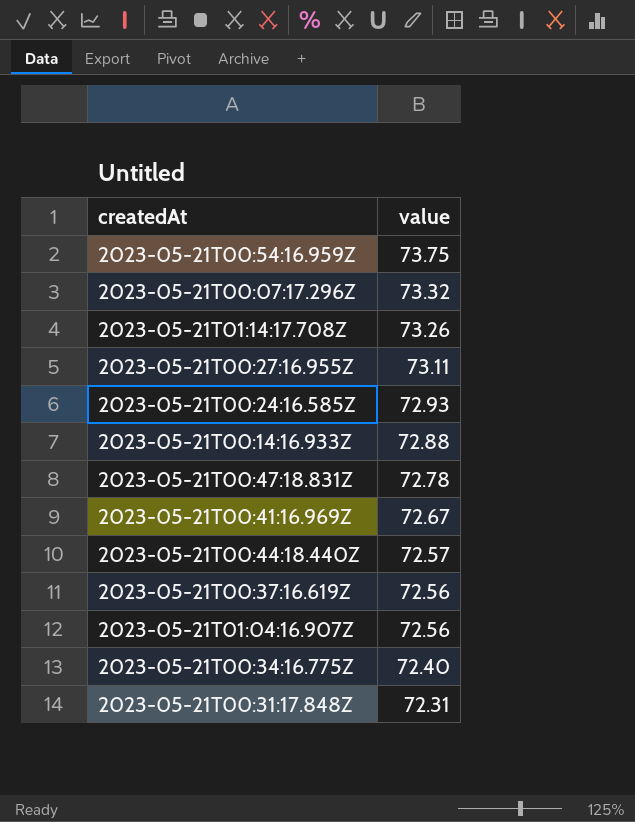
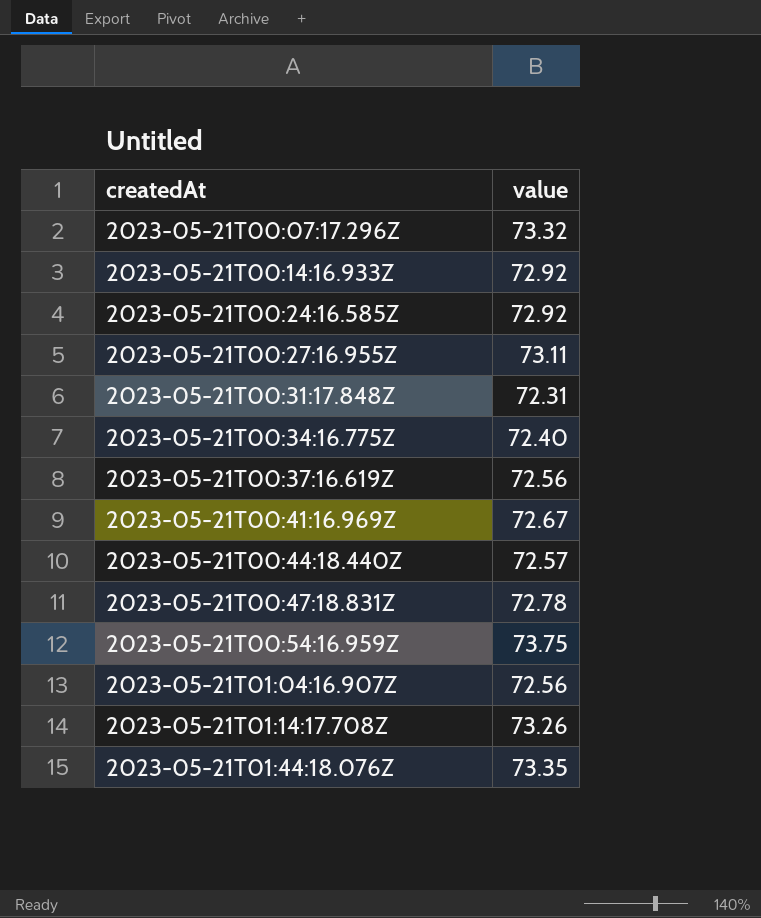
row order: value descending -> createdAt ascending
2023-05-21T00:14:16.933Z | value: 72.88 -> 72.92
2023-05-21T00:24:16.585Z | value: 72.93 -> 72.92
row 2023-05-21T01:44:18.076Z: none -> 73.35

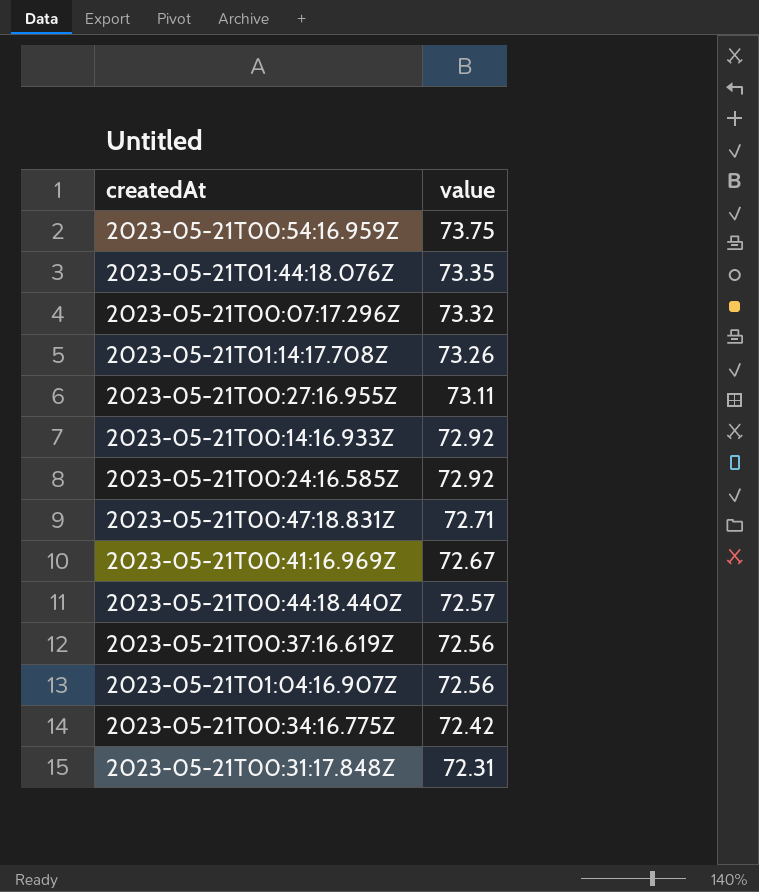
row order: createdAt ascending -> value descending
2023-05-21T00:47:18.831Z | value: 72.78 -> 72.71
2023-05-21T00:34:16.775Z | value: 72.40 -> 72.42

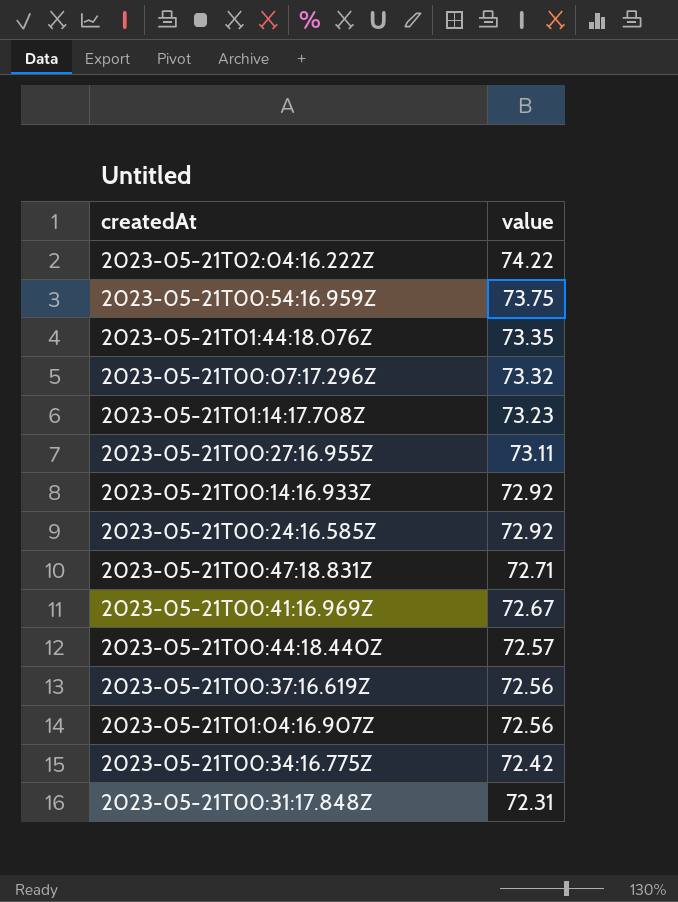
row 2023-05-21T02:04:16.222Z: none -> 74.22
2023-05-21T01:14:17.708Z | value: 73.26 -> 73.23

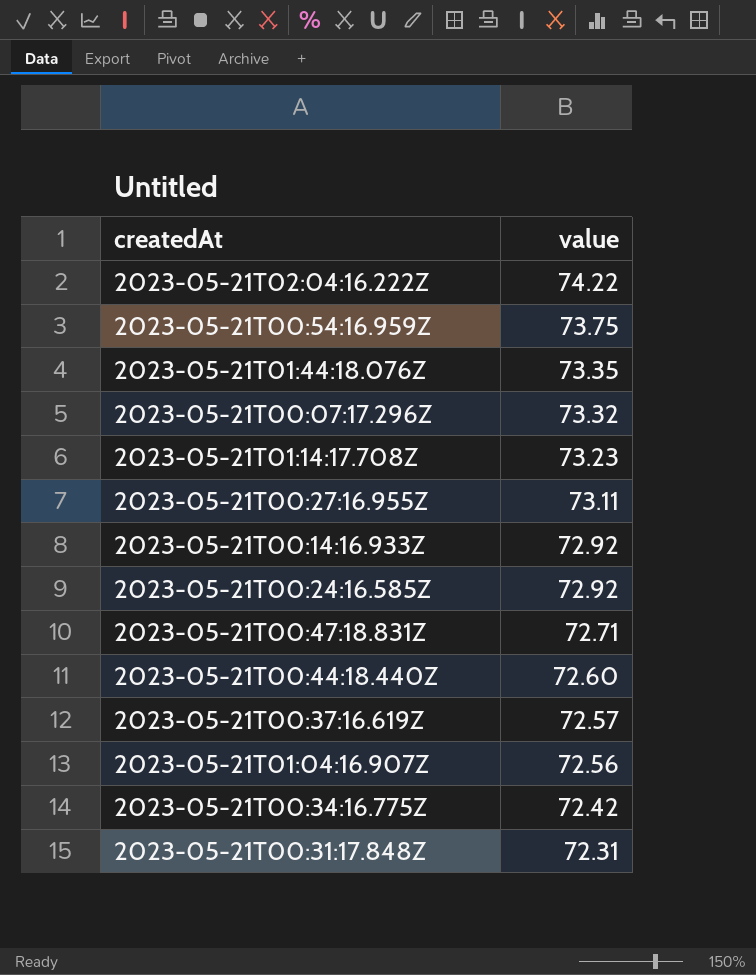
row 2023-05-21T00:41:16.969Z: 72.67 -> none
2023-05-21T00:44:18.440Z | value: 72.57 -> 72.60
2023-05-21T00:37:16.619Z | value: 72.56 -> 72.57

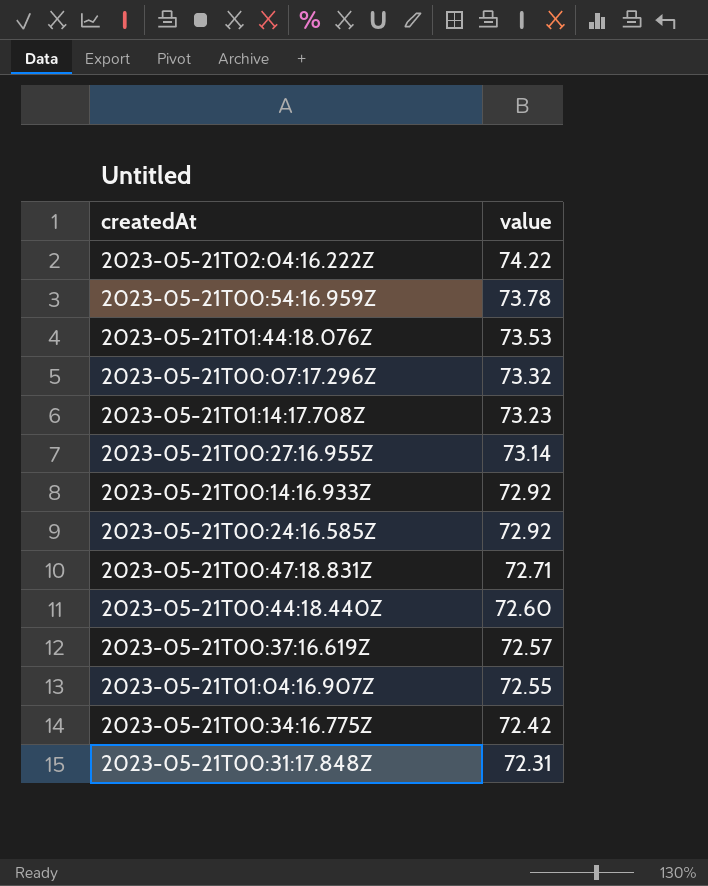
2023-05-21T00:54:16.959Z | value: 73.75 -> 73.78
2023-05-21T01:44:18.076Z | value: 73.35 -> 73.53
2023-05-21T00:27:16.955Z | value: 73.11 -> 73.14
2023-05-21T01:04:16.907Z | value: 72.56 -> 72.55

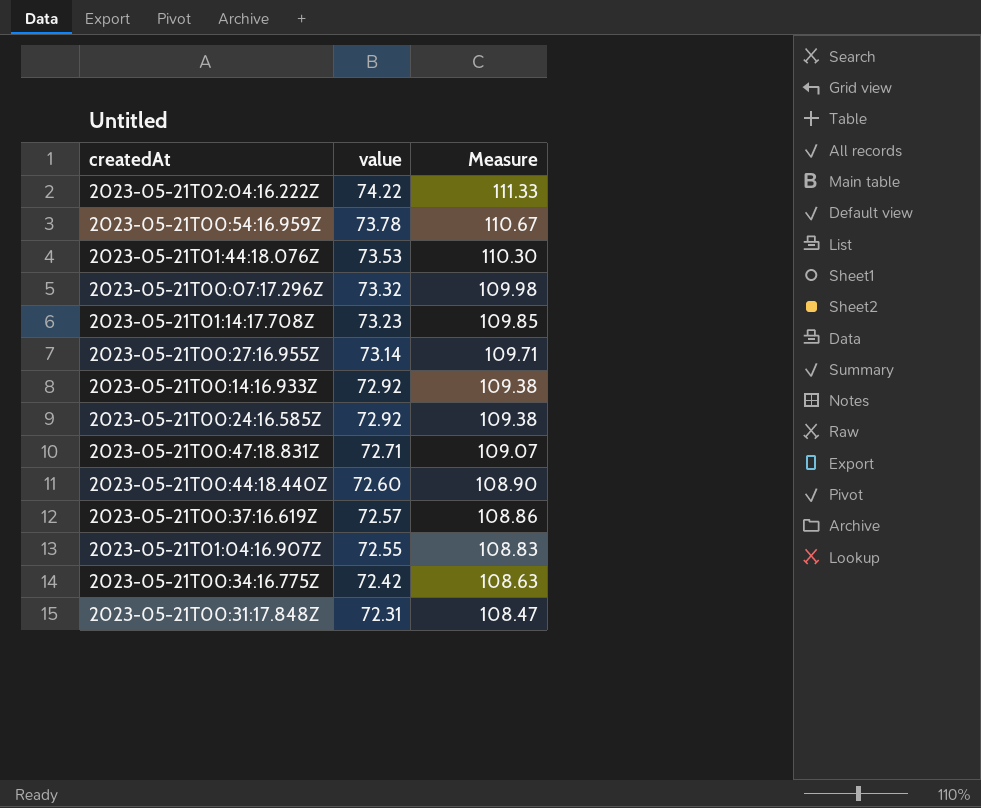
column Measure | formula: none -> [value] * 1.5

